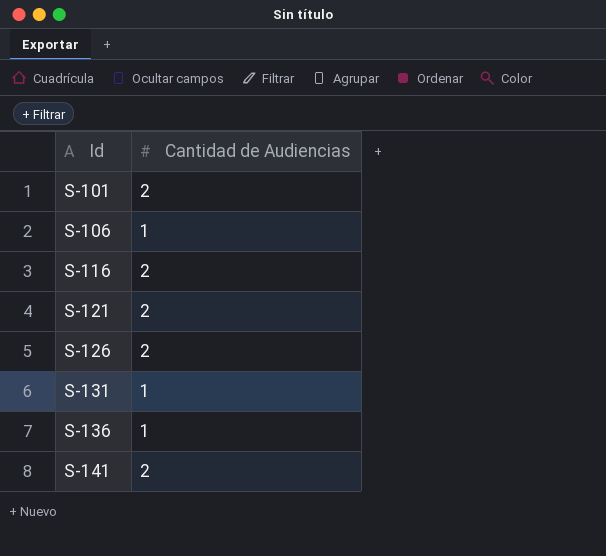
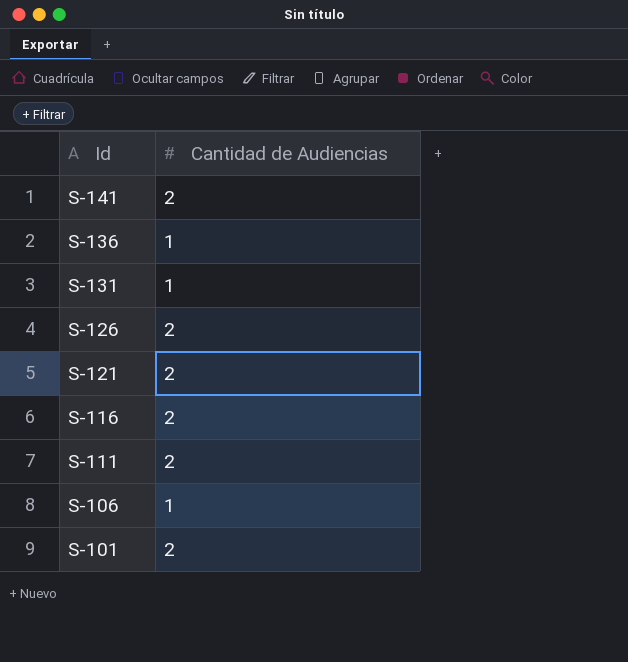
row order: Id ascending -> Id descending
row S-111: none -> 2

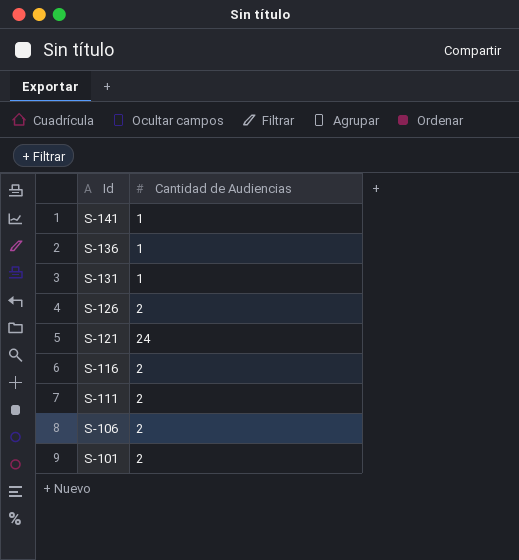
S-141 | Cantidad de Audiencias: 2 -> 1
S-121 | Cantidad de Audiencias: 2 -> 24
S-106 | Cantidad de Audiencias: 1 -> 2

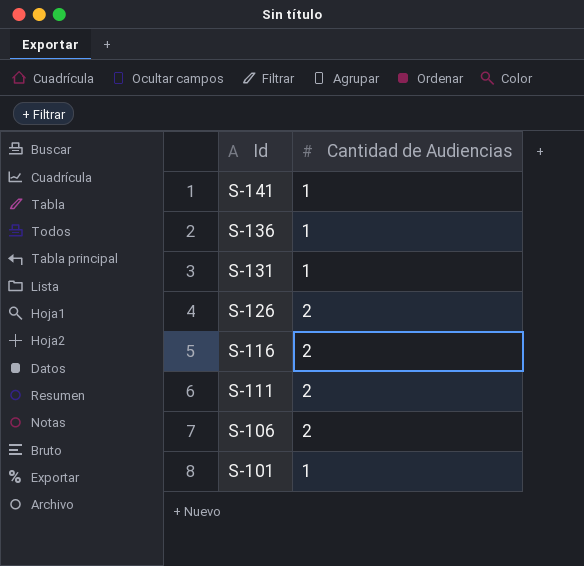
row S-121: 24 -> none
S-101 | Cantidad de Audiencias: 2 -> 1

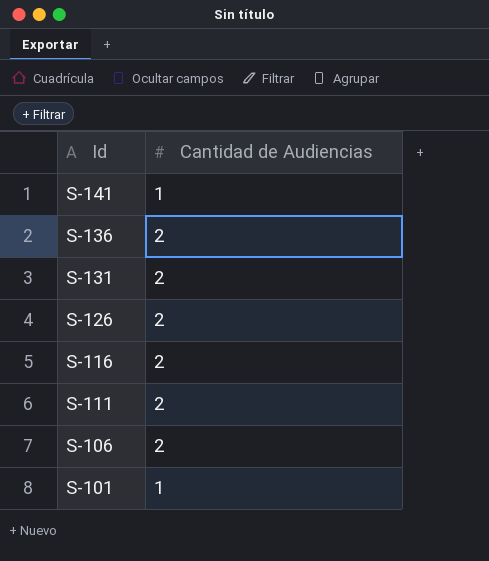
S-136 | Cantidad de Audiencias: 1 -> 2
S-131 | Cantidad de Audiencias: 1 -> 2

